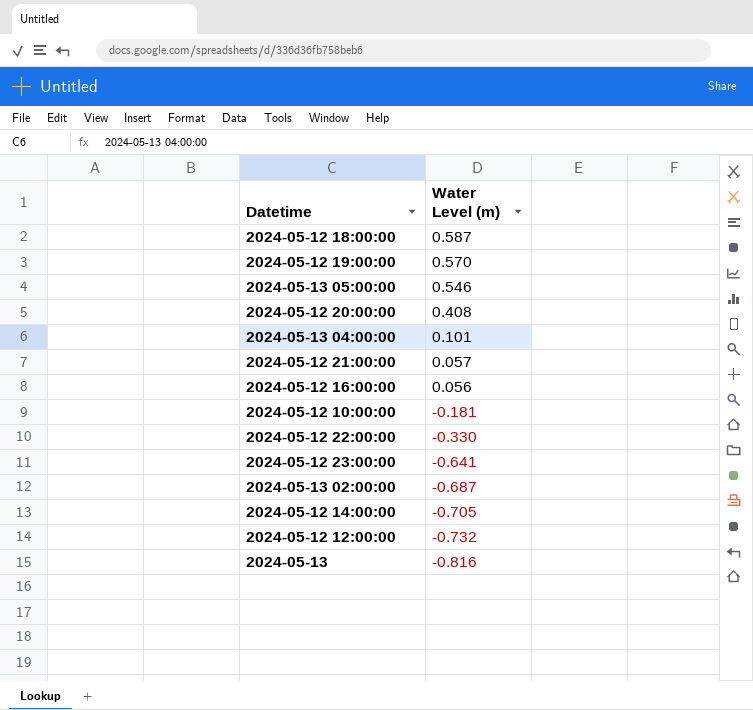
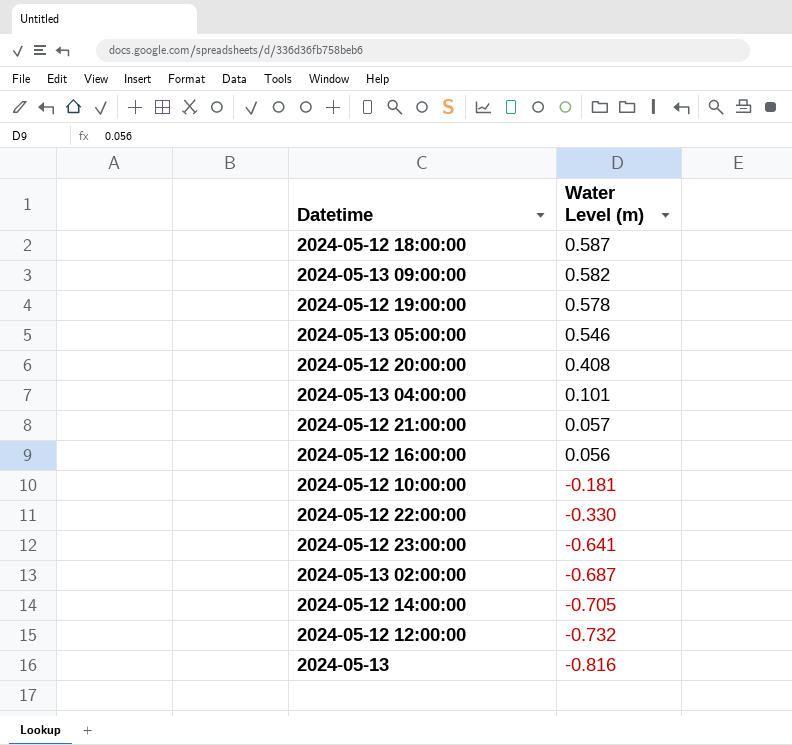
row 2024-05-13 09:00:00: none -> 0.582
2024-05-12 19:00:00 | Water Level (m): 0.570 -> 0.578

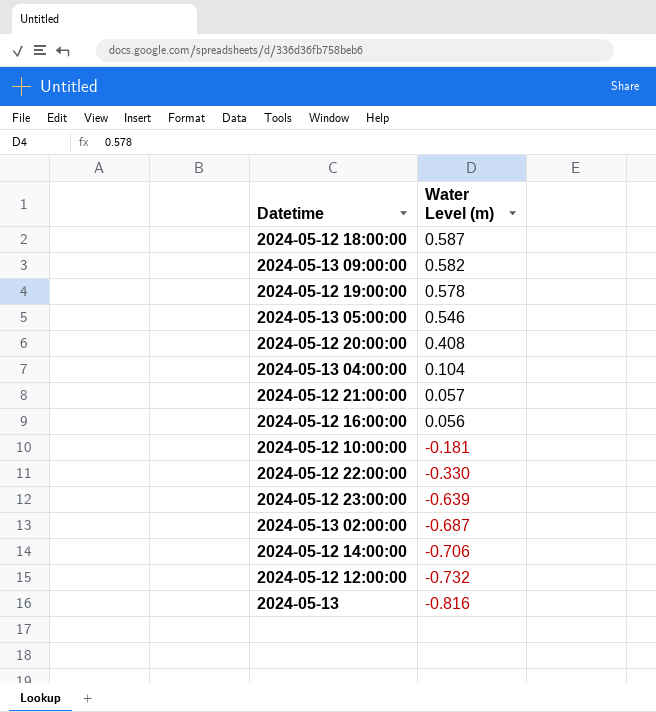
2024-05-13 04:00:00 | Water Level (m): 0.101 -> 0.104
2024-05-12 23:00:00 | Water Level (m): -0.641 -> -0.639
2024-05-12 14:00:00 | Water Level (m): -0.705 -> -0.706

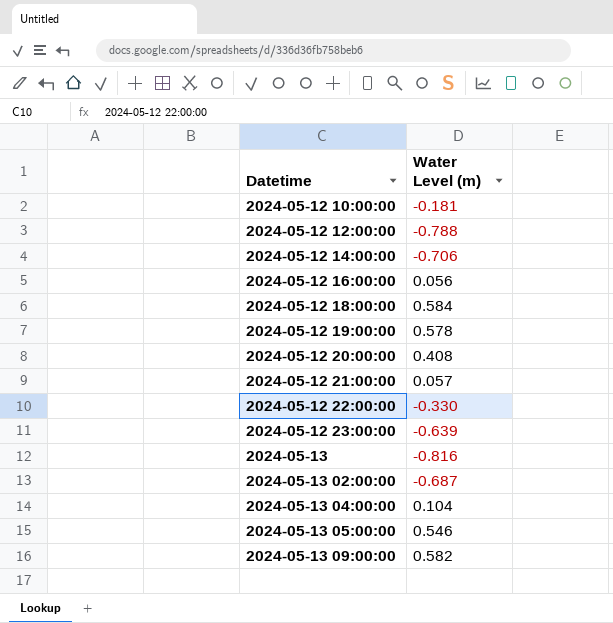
row order: Water Level (m) descending -> Datetime ascending
2024-05-12 12:00:00 | Water Level (m): -0.732 -> -0.788
2024-05-12 18:00:00 | Water Level (m): 0.587 -> 0.584

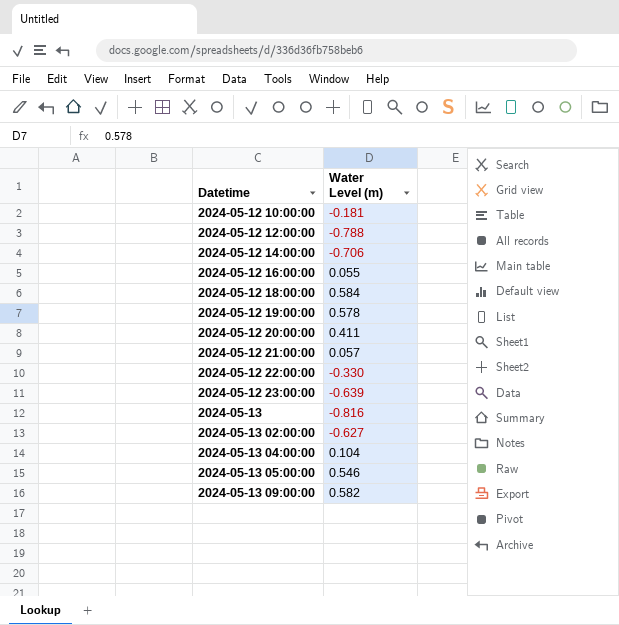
2024-05-12 16:00:00 | Water Level (m): 0.056 -> 0.055
2024-05-12 20:00:00 | Water Level (m): 0.408 -> 0.411
2024-05-13 02:00:00 | Water Level (m): -0.687 -> -0.627

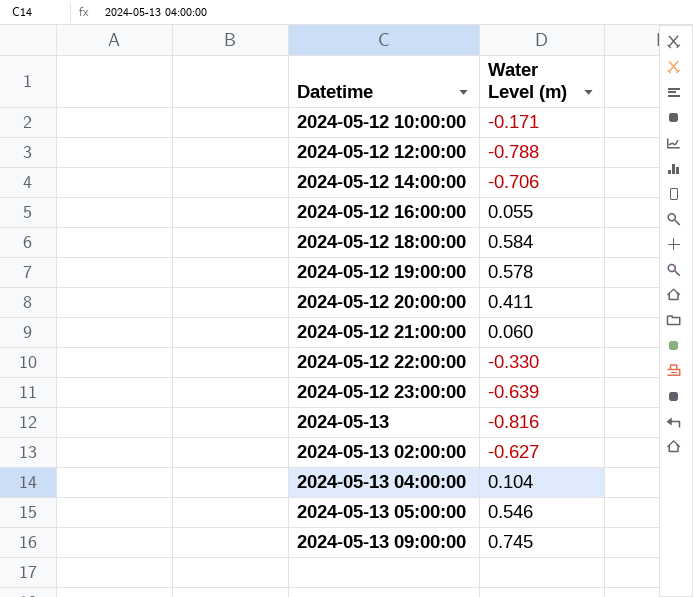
2024-05-12 10:00:00 | Water Level (m): -0.181 -> -0.171
2024-05-12 21:00:00 | Water Level (m): 0.057 -> 0.060
2024-05-13 09:00:00 | Water Level (m): 0.582 -> 0.745

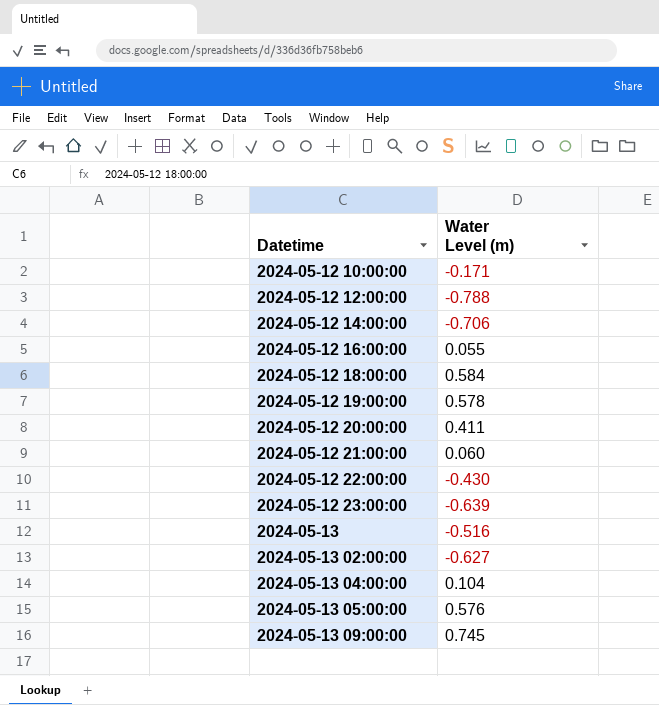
2024-05-12 22:00:00 | Water Level (m): -0.330 -> -0.430
2024-05-13 | Water Level (m): -0.816 -> -0.516
2024-05-13 05:00:00 | Water Level (m): 0.546 -> 0.576

